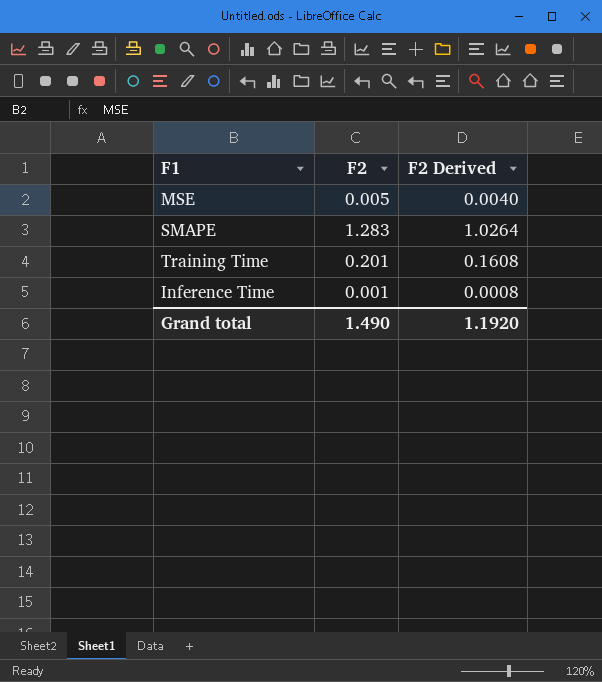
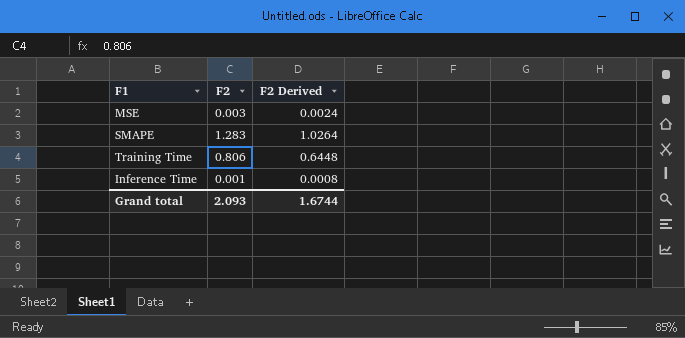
MSE | F2: 0.005 -> 0.003
MSE | F2 Derived: 0.0040 -> 0.0024
Training Time | F2: 0.201 -> 0.806
Training Time | F2 Derived: 0.1608 -> 0.6448
Grand total | F2: 1.490 -> 2.093
Grand total | F2 Derived: 1.1920 -> 1.6744

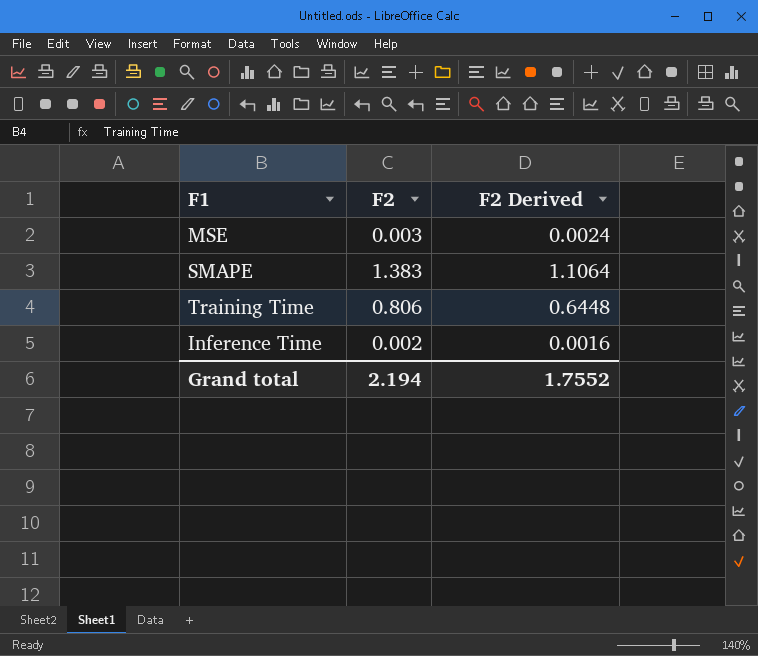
SMAPE | F2: 1.283 -> 1.383
SMAPE | F2 Derived: 1.0264 -> 1.1064
Inference Time | F2: 0.001 -> 0.002
Inference Time | F2 Derived: 0.0008 -> 0.0016
Grand total | F2: 2.093 -> 2.194
Grand total | F2 Derived: 1.6744 -> 1.7552

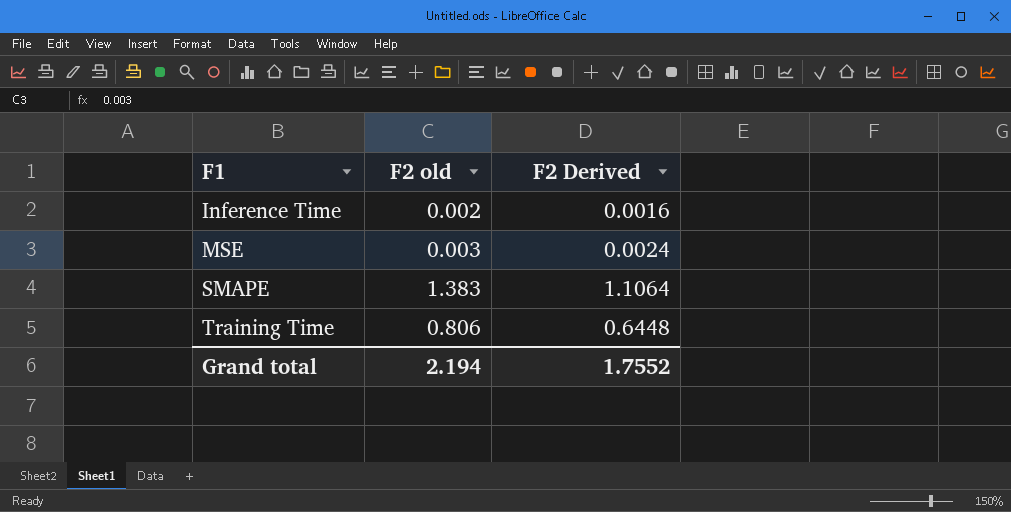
row order: none -> F1 ascending
column name: F2 -> F2 old

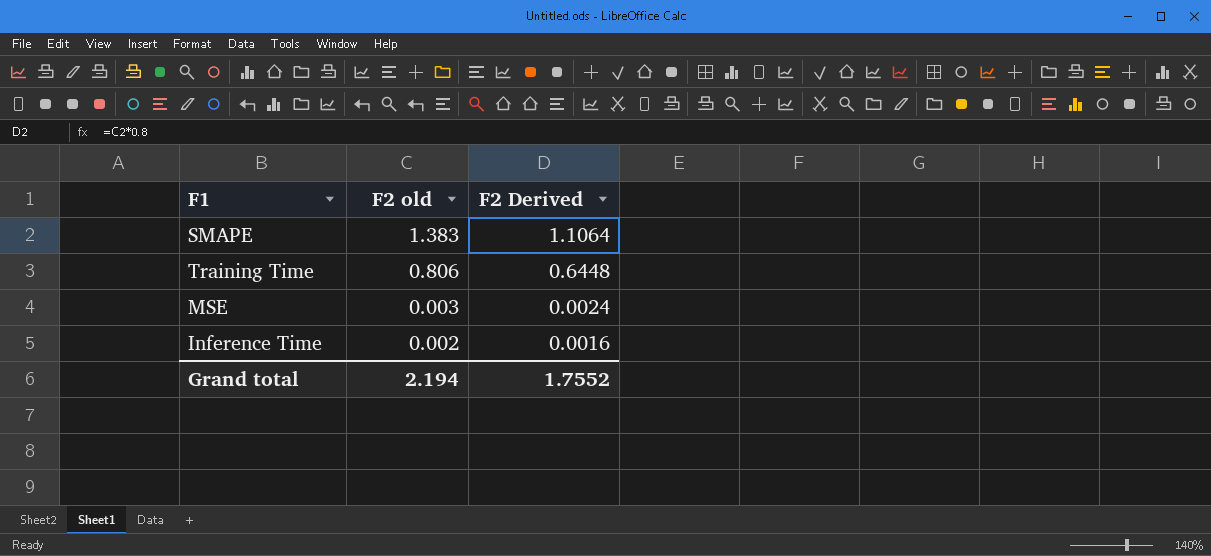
row order: F1 ascending -> F2 old descending

